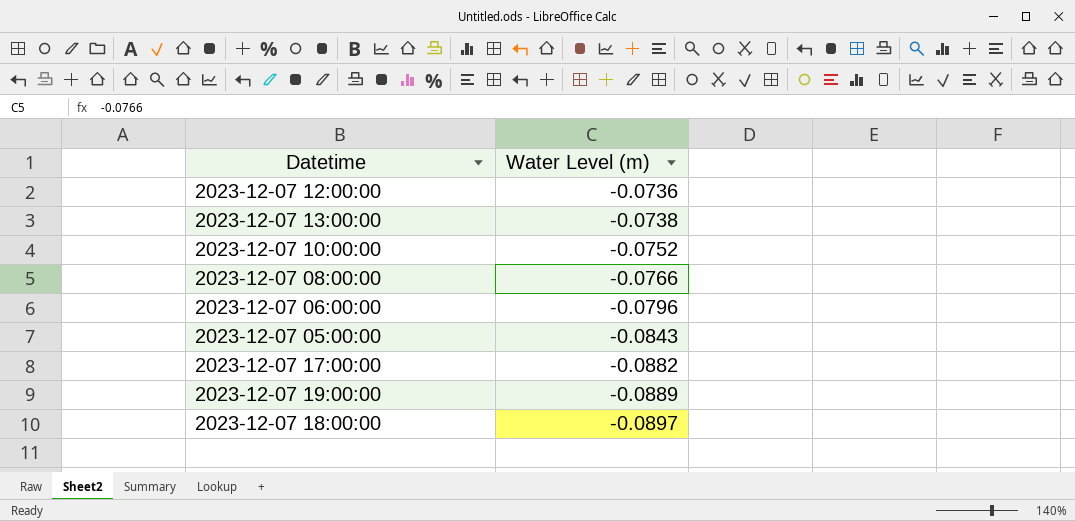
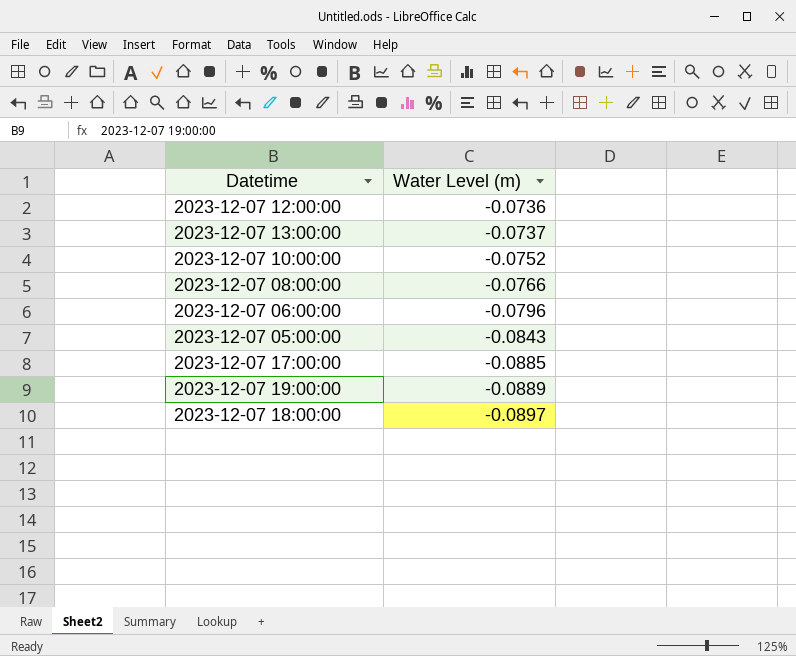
2023-12-07 13:00:00 | Water Level (m): -0.0738 -> -0.0737
2023-12-07 17:00:00 | Water Level (m): -0.0882 -> -0.0885

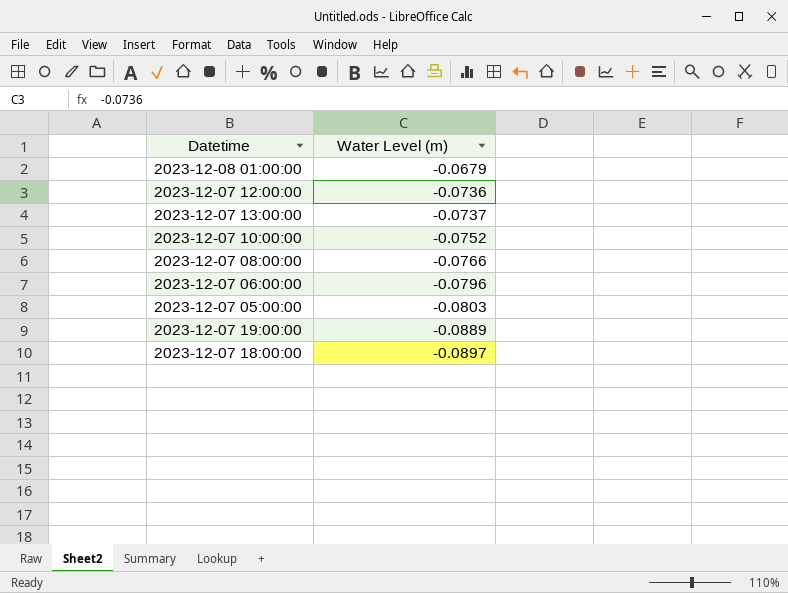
row 2023-12-07 17:00:00: -0.0885 -> none
row 2023-12-08 01:00:00: none -> -0.0679
2023-12-07 05:00:00 | Water Level (m): -0.0843 -> -0.0803

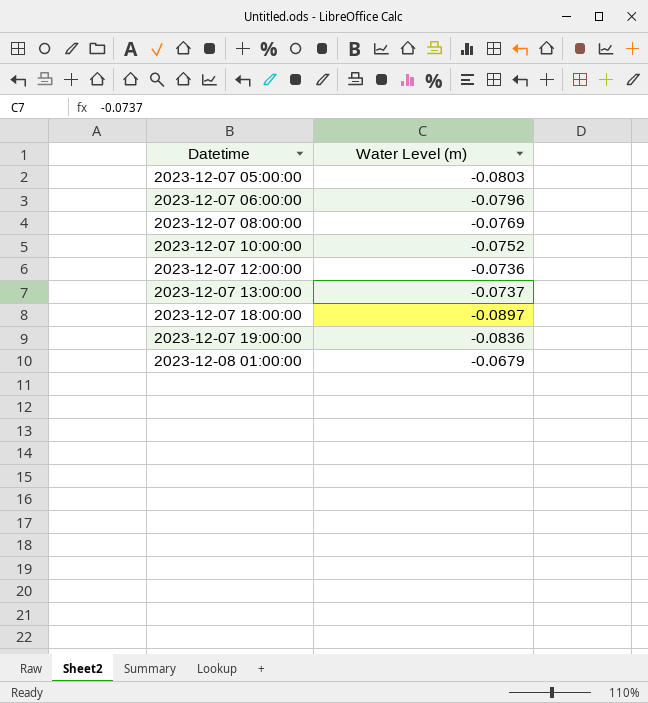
row order: Water Level (m) descending -> Datetime ascending
2023-12-07 08:00:00 | Water Level (m): -0.0766 -> -0.0769
2023-12-07 19:00:00 | Water Level (m): -0.0889 -> -0.0836

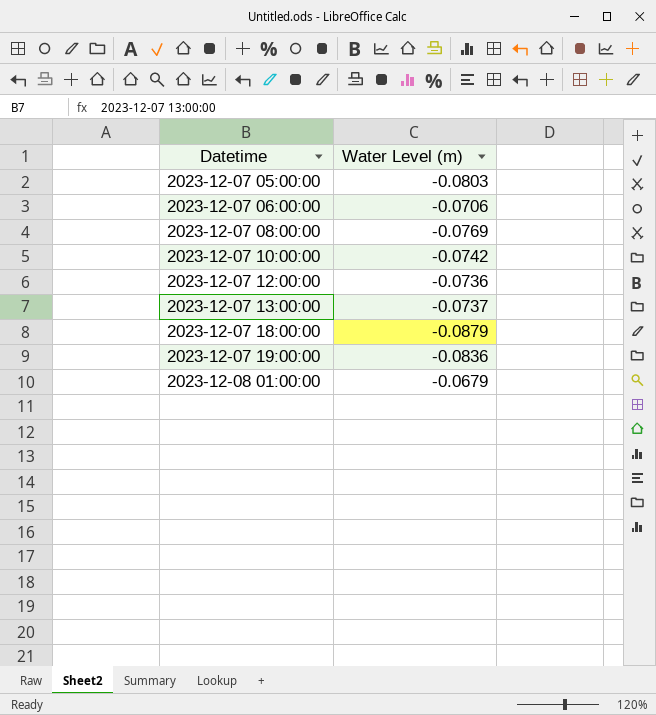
2023-12-07 06:00:00 | Water Level (m): -0.0796 -> -0.0706
2023-12-07 10:00:00 | Water Level (m): -0.0752 -> -0.0742
2023-12-07 18:00:00 | Water Level (m): -0.0897 -> -0.0879

